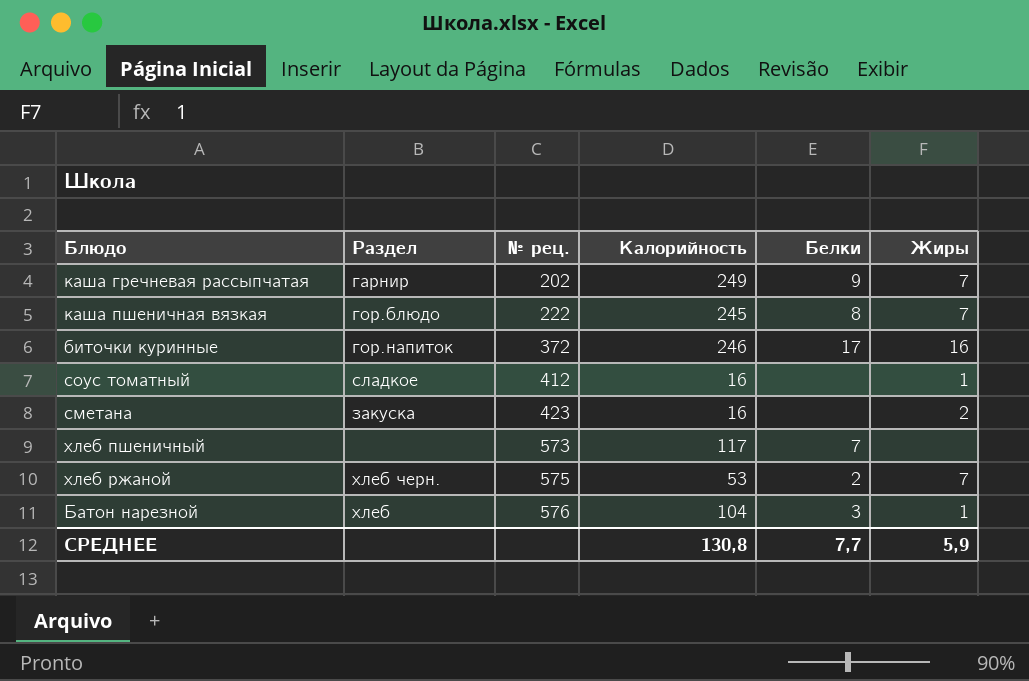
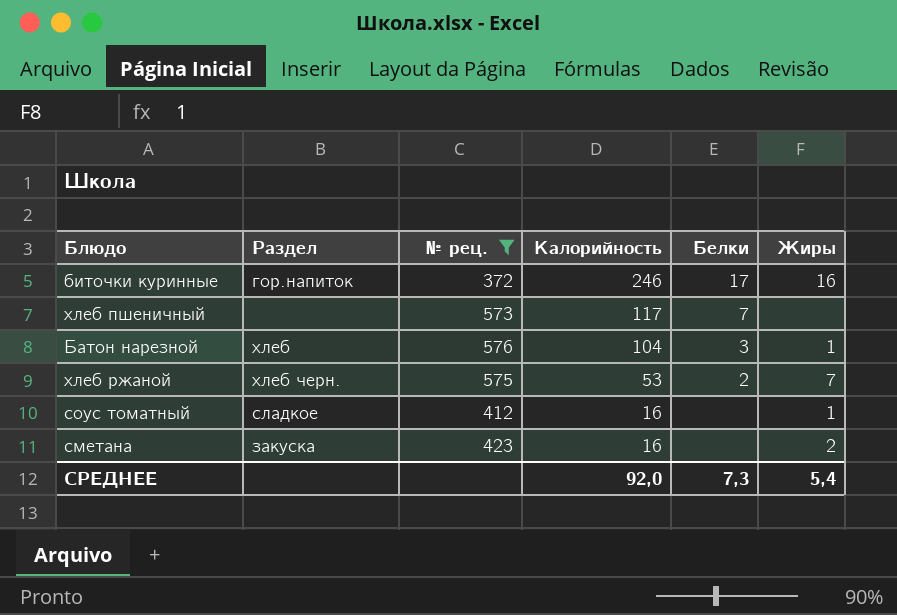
filter: none -> № рец. >= 372
row order: № рец. ascending -> Калорийность descending
СРЕДНЕЕ | Калорийность: 130,8 -> 92,0
СРЕДНЕЕ | Белки: 7,7 -> 7,3
СРЕДНЕЕ | Жиры: 5,9 -> 5,4

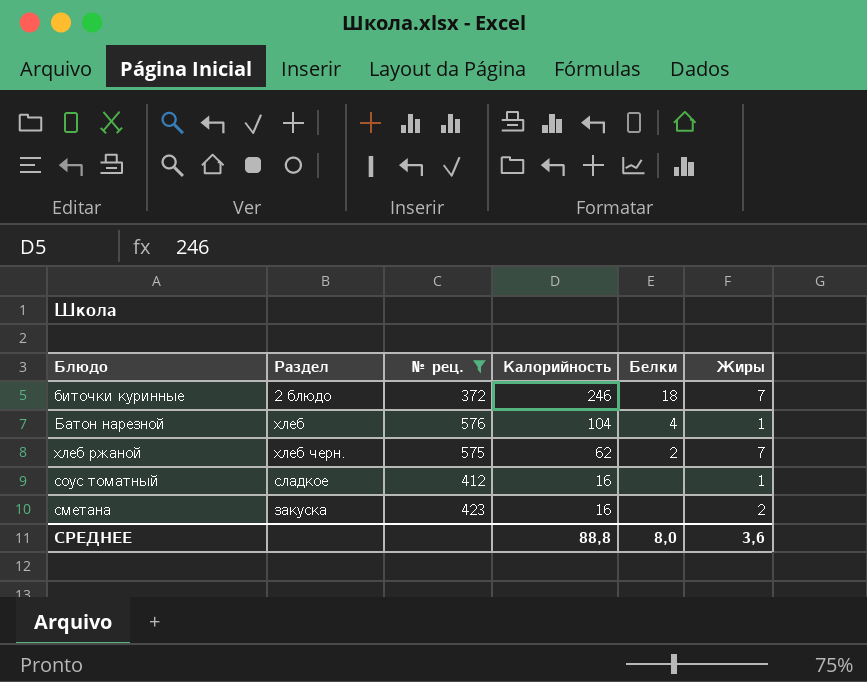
row хлеб пшеничный: none | 573 | 117 | 7 | none -> none
биточки куринные | Раздел: гор.напиток -> 2 блюдо
биточки куринные | Белки: 17 -> 18
биточки куринные | Жиры: 16 -> 7
Батон нарезной | Белки: 3 -> 4
хлеб ржаной | Калорийность: 53 -> 62
СРЕДНЕЕ | Калорийность: 92,0 -> 88,8
СРЕДНЕЕ | Белки: 7,3 -> 8,0
СРЕДНЕЕ | Жиры: 5,4 -> 3,6

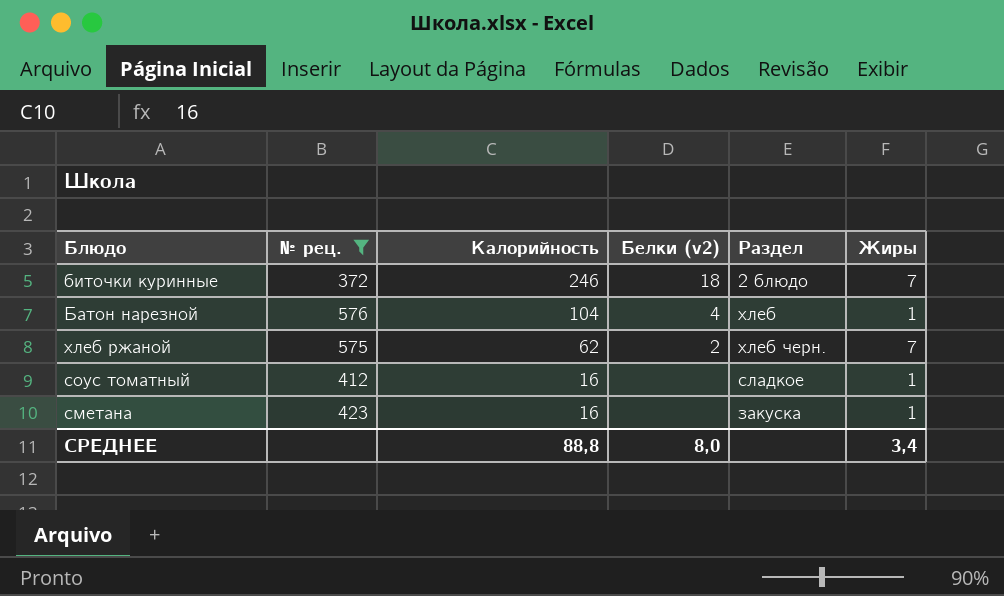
column name: Белки -> Белки (v2)
column Раздел | position: 2 -> 5
сметана | Жиры: 2 -> 1
СРЕДНЕЕ | Жиры: 3,6 -> 3,4

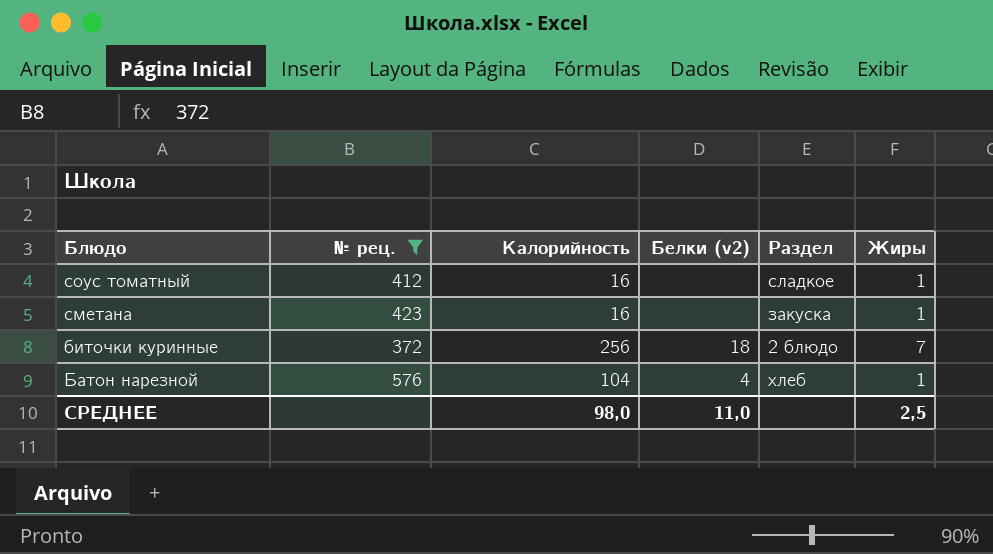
row order: Калорийность descending -> Блюдо descending
row хлеб ржаной: 575 | 62 | 2 | хлеб черн. | 7 -> none
биточки куринные | Калорийность: 246 -> 256
СРЕДНЕЕ | Калорийность: 88,8 -> 98,0
СРЕДНЕЕ | Белки (v2): 8,0 -> 11,0
СРЕДНЕЕ | Жиры: 3,4 -> 2,5

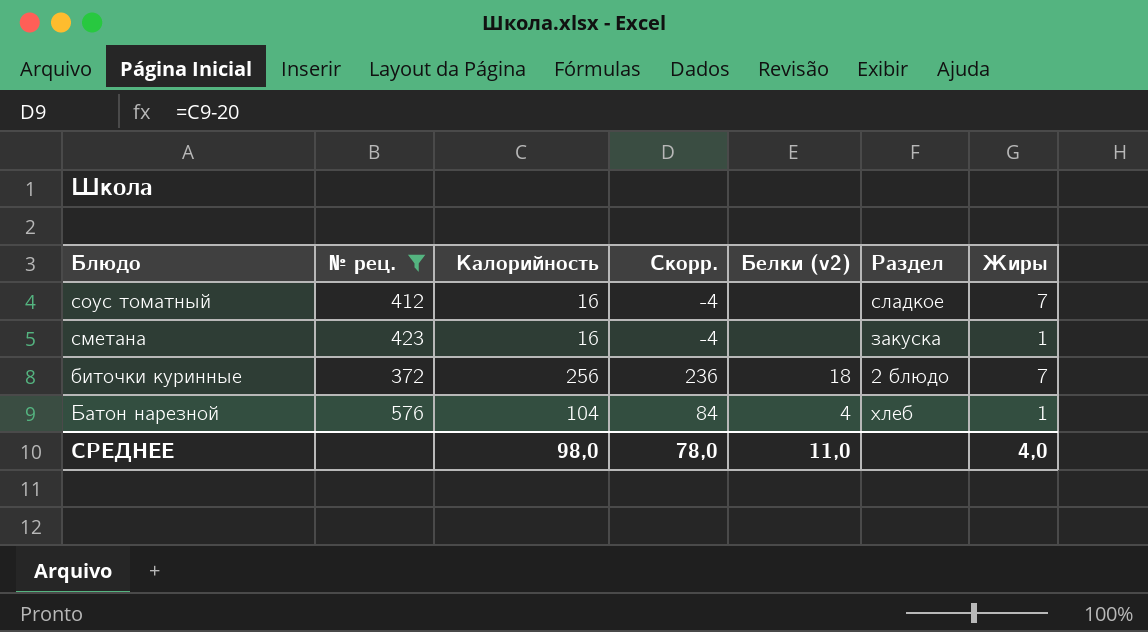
column Скорр. | formula: none -> [Калорийность] - 20
соус томатный | Жиры: 1 -> 7
СРЕДНЕЕ | Жиры: 2,5 -> 4,0

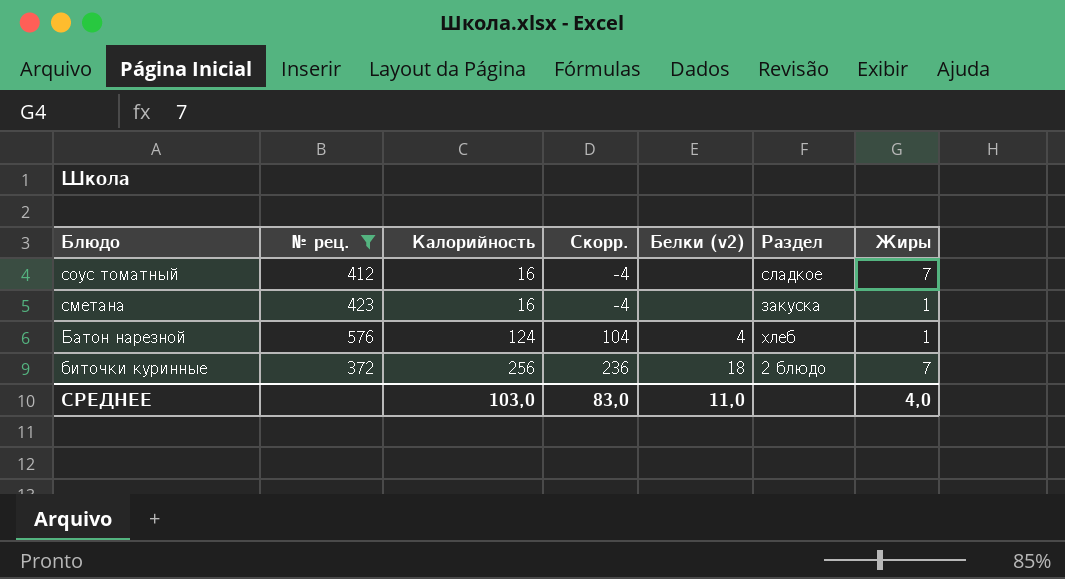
row order: Блюдо descending -> Калорийность ascending
Батон нарезной | Калорийность: 104 -> 124
Батон нарезной | Скорр.: 84 -> 104
СРЕДНЕЕ | Калорийность: 98,0 -> 103,0
СРЕДНЕЕ | Скорр.: 78,0 -> 83,0

